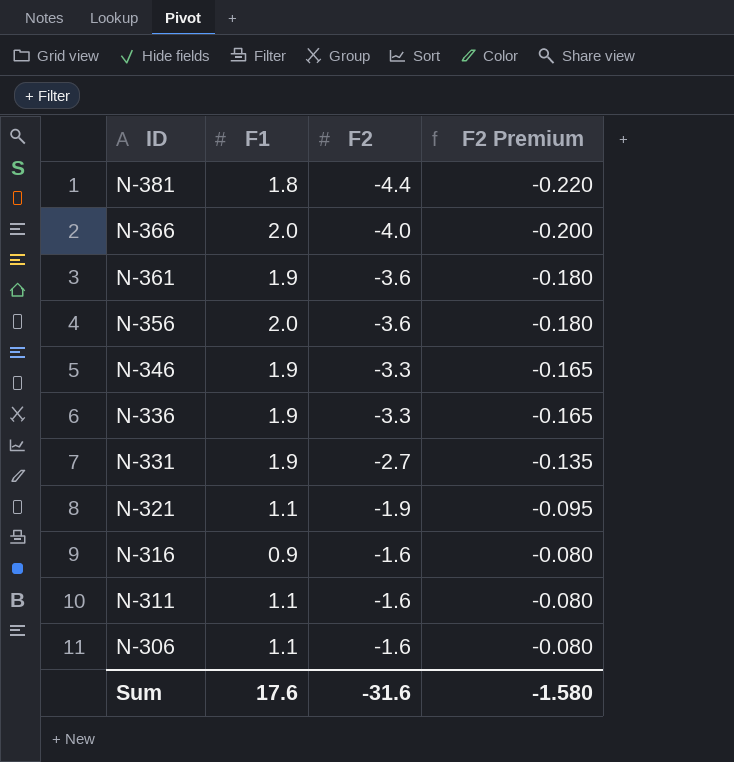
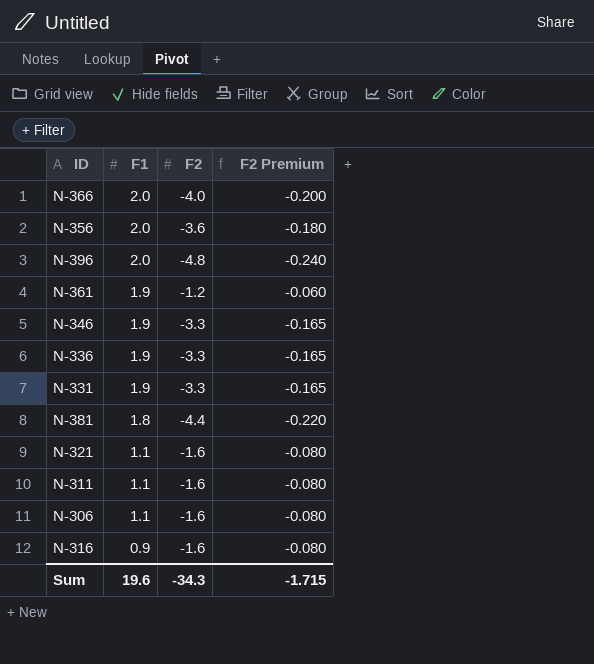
row order: ID descending -> F1 descending
row N-396: none -> 2.0 | -4.8 | -0.240
N-361 | F2: -3.6 -> -1.2
N-361 | F2 Premium: -0.180 -> -0.060
N-331 | F2: -2.7 -> -3.3
N-331 | F2 Premium: -0.135 -> -0.165
N-321 | F2: -1.9 -> -1.6
N-321 | F2 Premium: -0.095 -> -0.080
Sum | F1: 17.6 -> 19.6
Sum | F2: -31.6 -> -34.3
Sum | F2 Premium: -1.580 -> -1.715

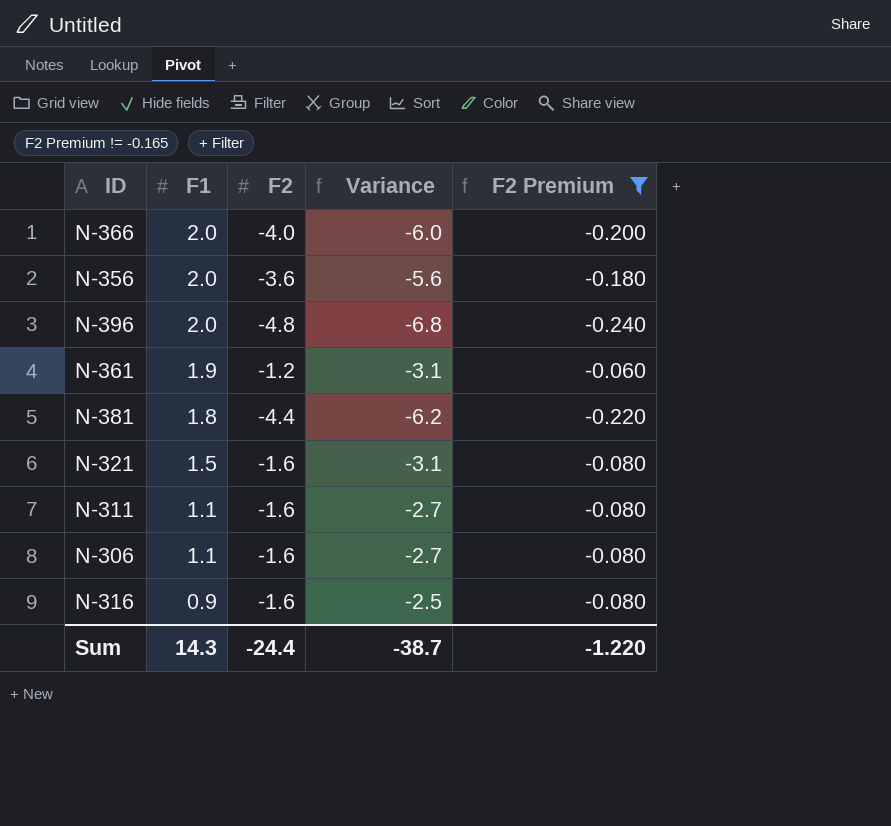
filter: none -> F2 Premium != -0.165
column Variance | formula: none -> [F2] - [F1]
N-321 | F1: 1.1 -> 1.5
Sum | F1: 19.6 -> 14.3
Sum | F2: -34.3 -> -24.4
Sum | F2 Premium: -1.715 -> -1.220

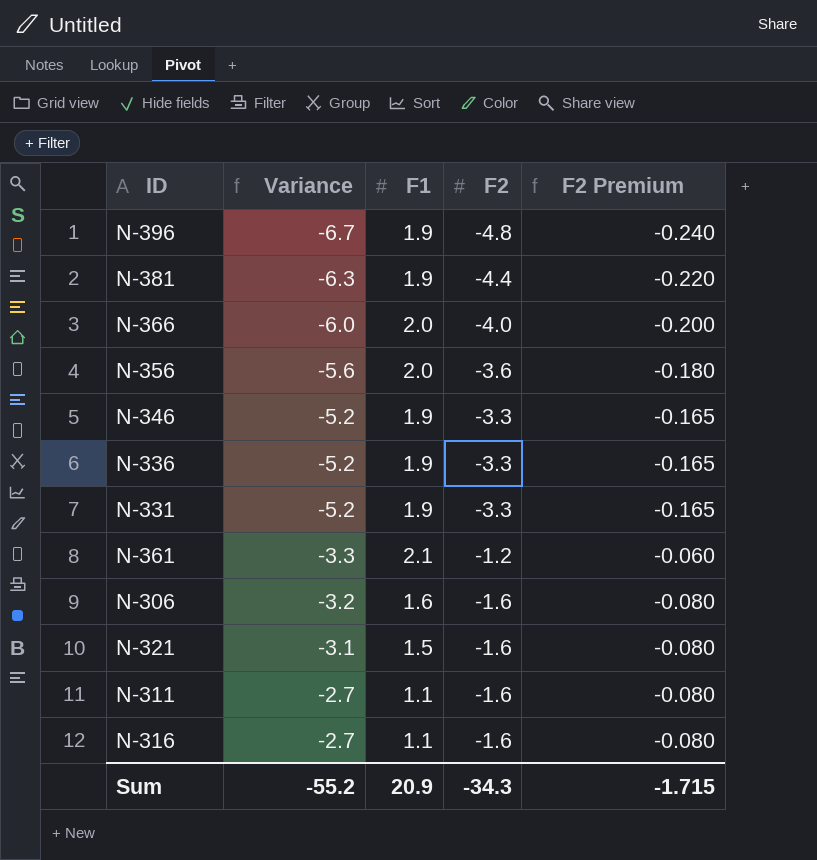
filter: F2 Premium != -0.165 -> none
row order: F1 descending -> Variance ascending
column Variance | position: 4 -> 2
N-396 | Variance: -6.8 -> -6.7
N-396 | F1: 2.0 -> 1.9
N-381 | Variance: -6.2 -> -6.3
N-381 | F1: 1.8 -> 1.9
N-361 | Variance: -3.1 -> -3.3
N-361 | F1: 1.9 -> 2.1
N-306 | Variance: -2.7 -> -3.2
N-306 | F1: 1.1 -> 1.6
N-316 | Variance: -2.5 -> -2.7
N-316 | F1: 0.9 -> 1.1
Sum | Variance: -38.7 -> -55.2
Sum | F1: 14.3 -> 20.9
Sum | F2: -24.4 -> -34.3
Sum | F2 Premium: -1.220 -> -1.715

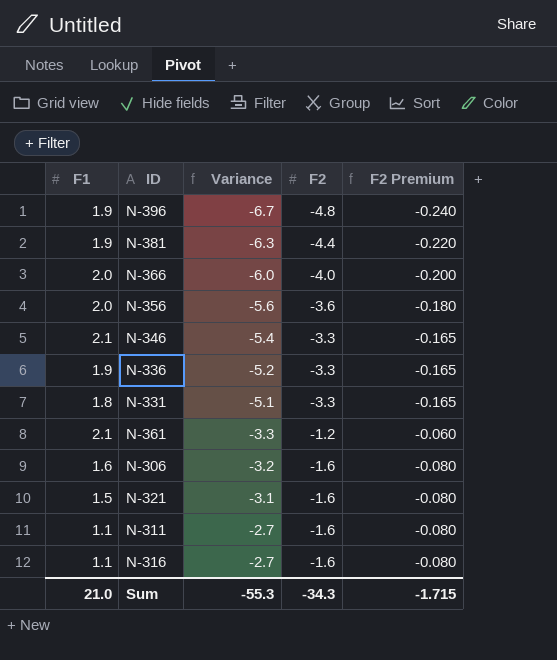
column F1 | position: 3 -> 1
N-346 | F1: 1.9 -> 2.1
N-346 | Variance: -5.2 -> -5.4
N-331 | F1: 1.9 -> 1.8
N-331 | Variance: -5.2 -> -5.1
Sum | F1: 20.9 -> 21.0
Sum | Variance: -55.2 -> -55.3

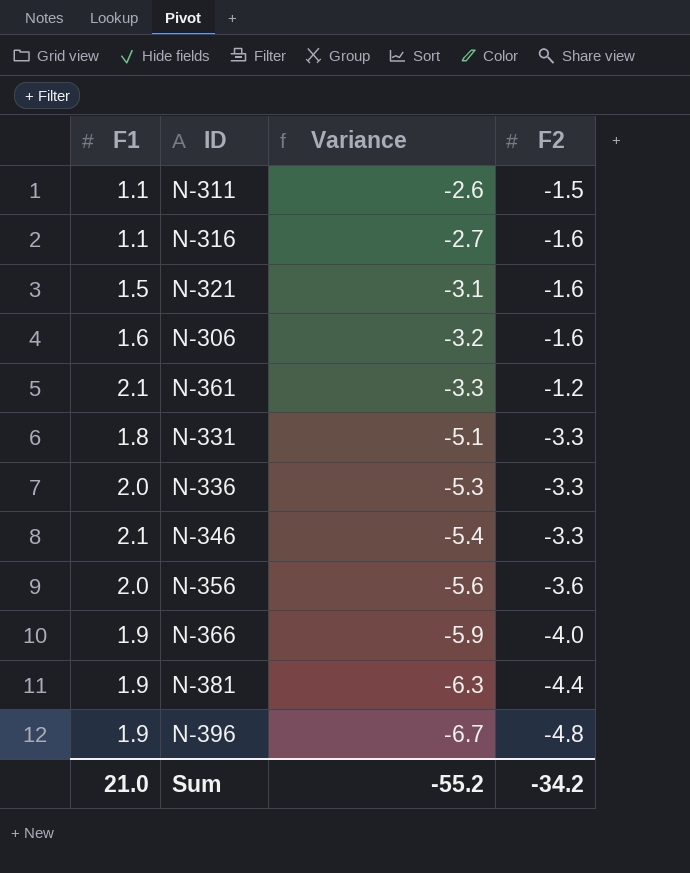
row order: Variance ascending -> Variance descending
column F2 Premium | formula: [F2] * 0.05 -> none
N-311 | Variance: -2.7 -> -2.6
N-311 | F2: -1.6 -> -1.5
N-336 | F1: 1.9 -> 2.0
N-336 | Variance: -5.2 -> -5.3
N-366 | F1: 2.0 -> 1.9
N-366 | Variance: -6.0 -> -5.9
Sum | Variance: -55.3 -> -55.2
Sum | F2: -34.3 -> -34.2

